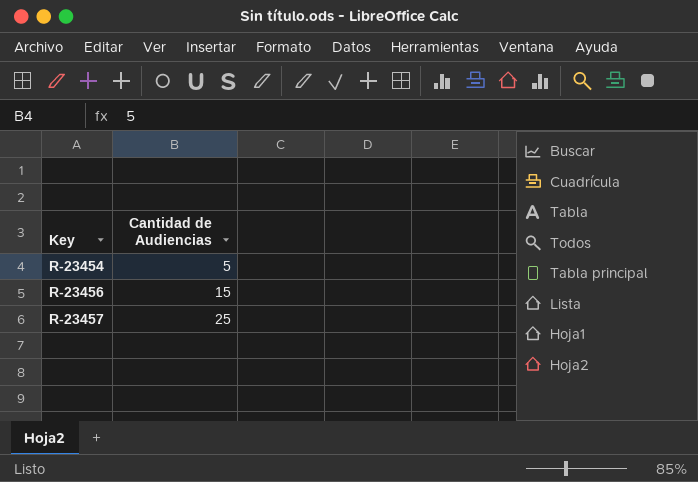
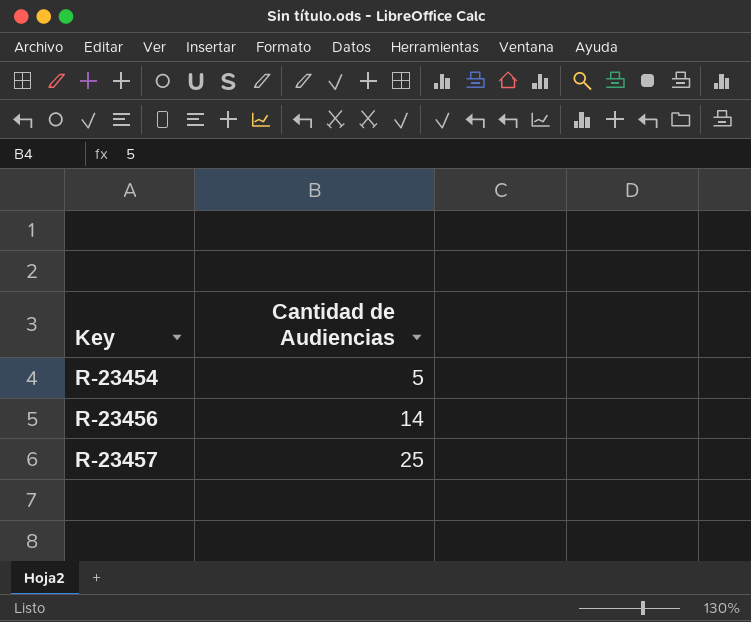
R-23456 | Cantidad de Audiencias: 15 -> 14

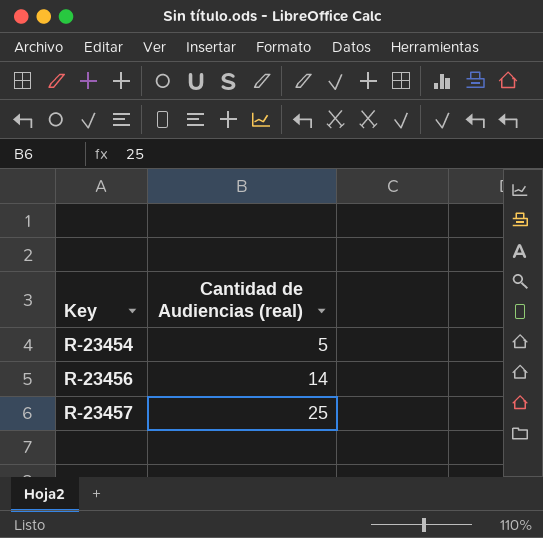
column name: Cantidad de Audiencias -> Cantidad de Audiencias (real)

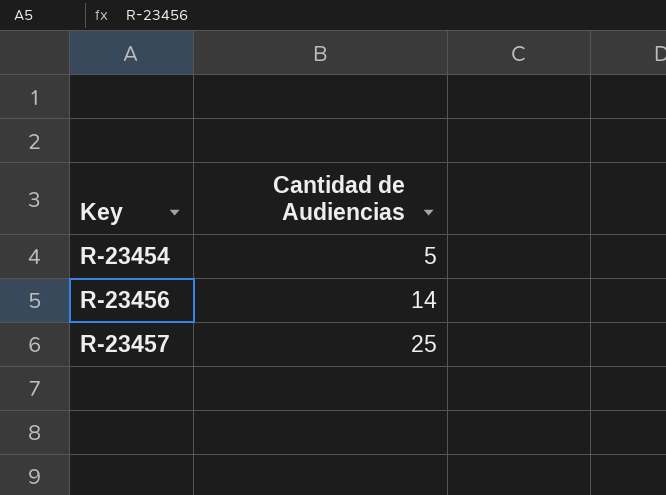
column name: Cantidad de Audiencias (real) -> Cantidad de Audiencias

